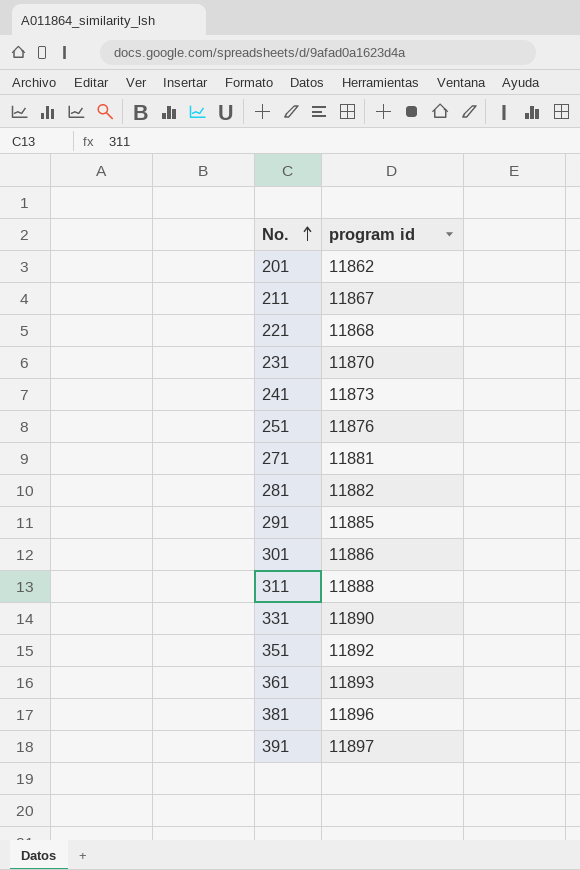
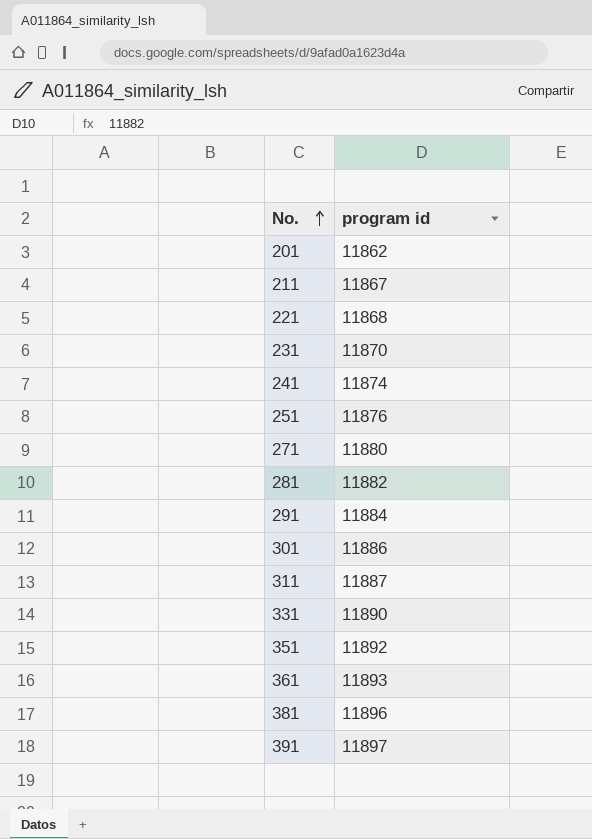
241 | program id: 11873 -> 11874
271 | program id: 11881 -> 11880
291 | program id: 11885 -> 11884
311 | program id: 11888 -> 11887

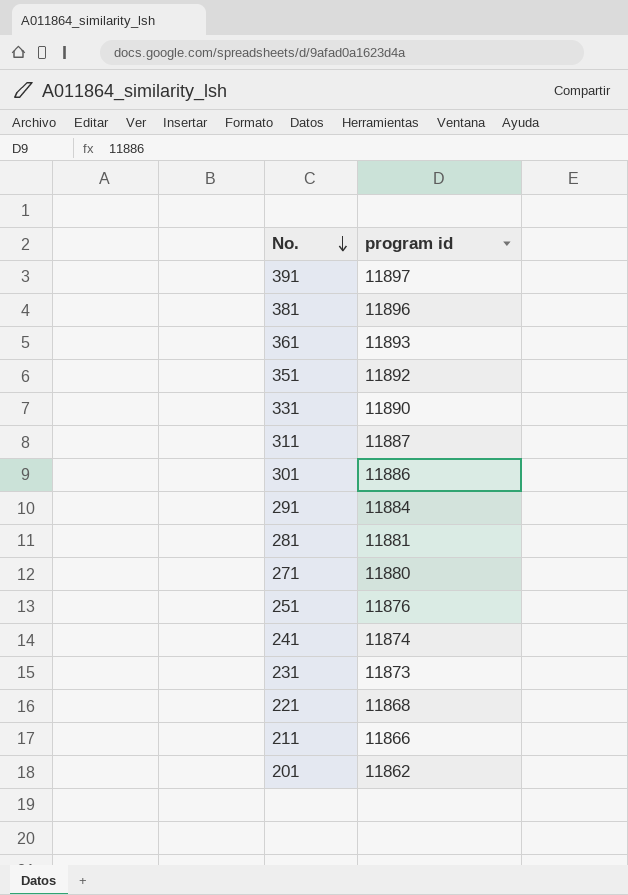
row order: No. ascending -> No. descending
281 | program id: 11882 -> 11881
231 | program id: 11870 -> 11873
211 | program id: 11867 -> 11866

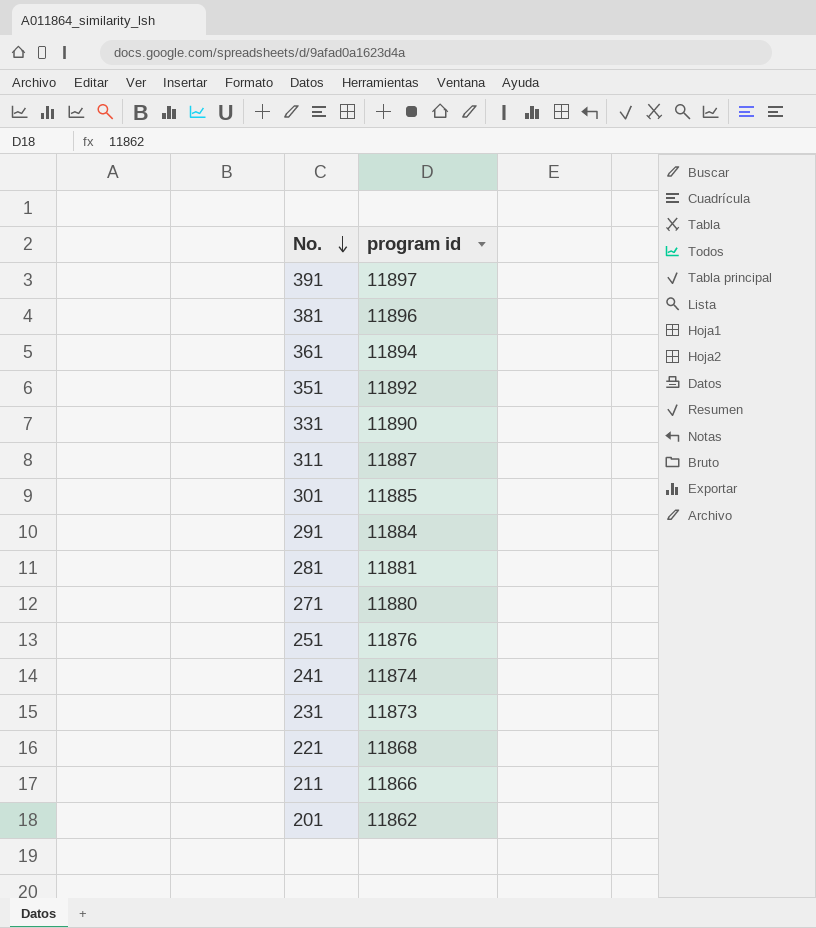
361 | program id: 11893 -> 11894
301 | program id: 11886 -> 11885

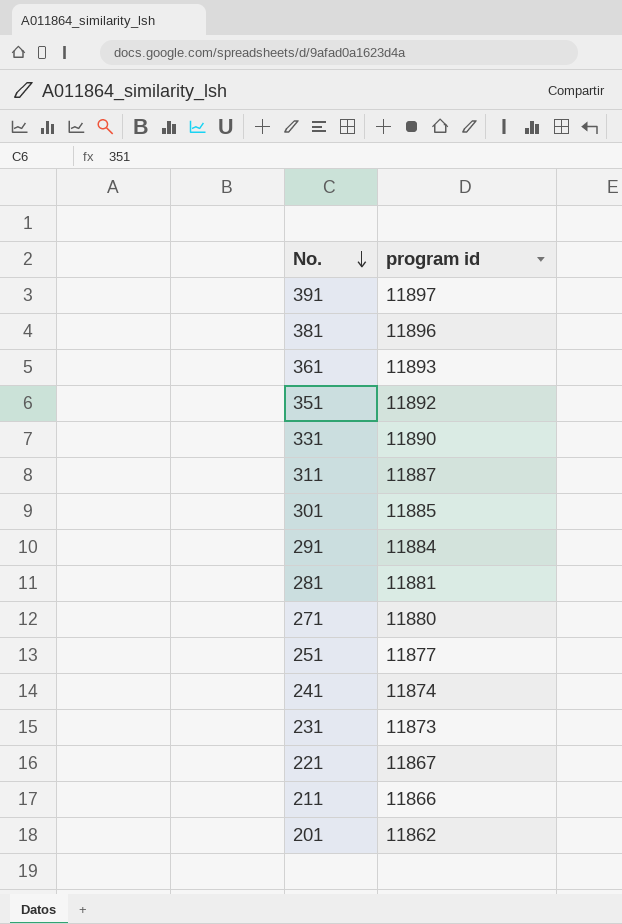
361 | program id: 11894 -> 11893
251 | program id: 11876 -> 11877
221 | program id: 11868 -> 11867

